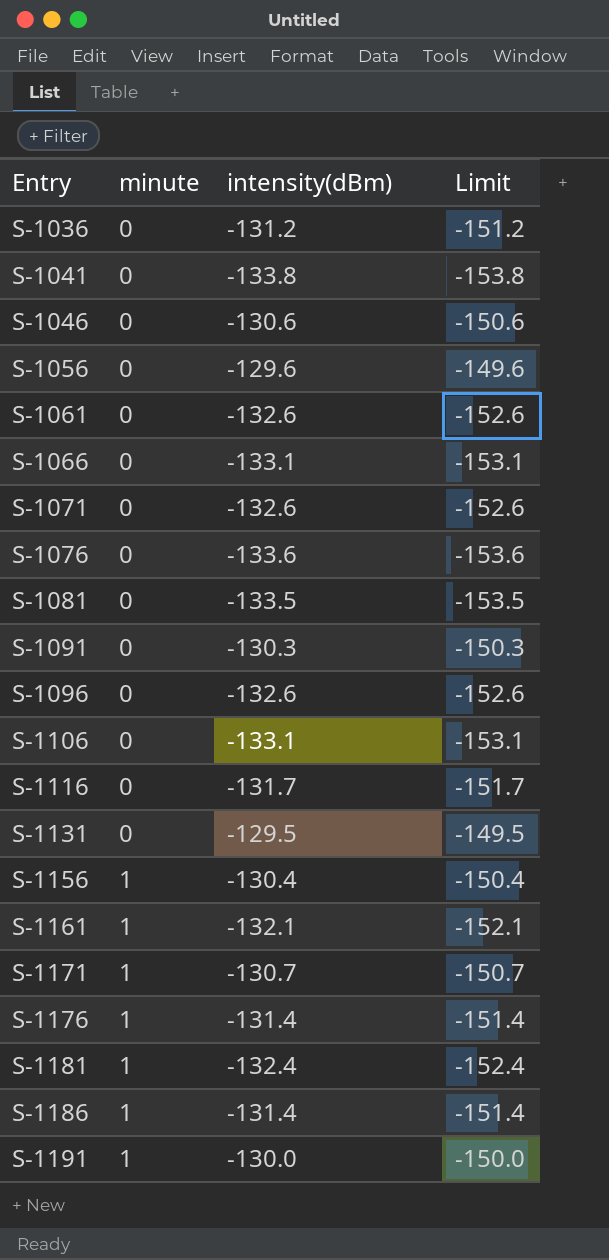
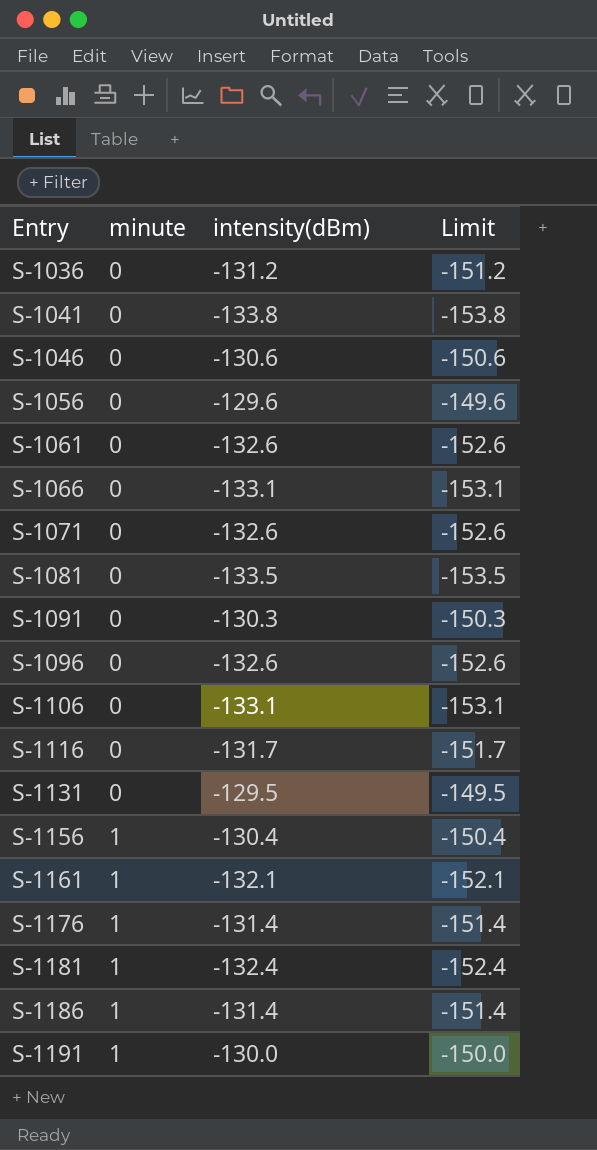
row S-1076: 0 | -133.6 | -153.6 -> none
row S-1171: 1 | -130.7 | -150.7 -> none

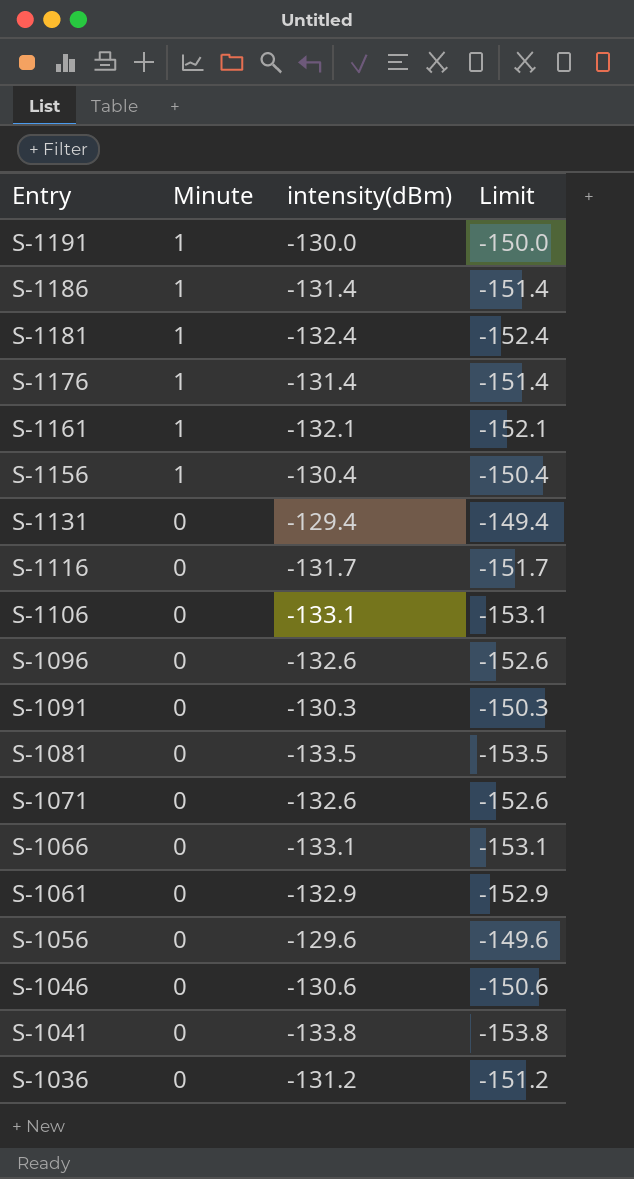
row order: Entry ascending -> Entry descending
column name: minute -> Minute
S-1131 | intensity(dBm): -129.5 -> -129.4
S-1131 | Limit: -149.5 -> -149.4
S-1061 | intensity(dBm): -132.6 -> -132.9
S-1061 | Limit: -152.6 -> -152.9

